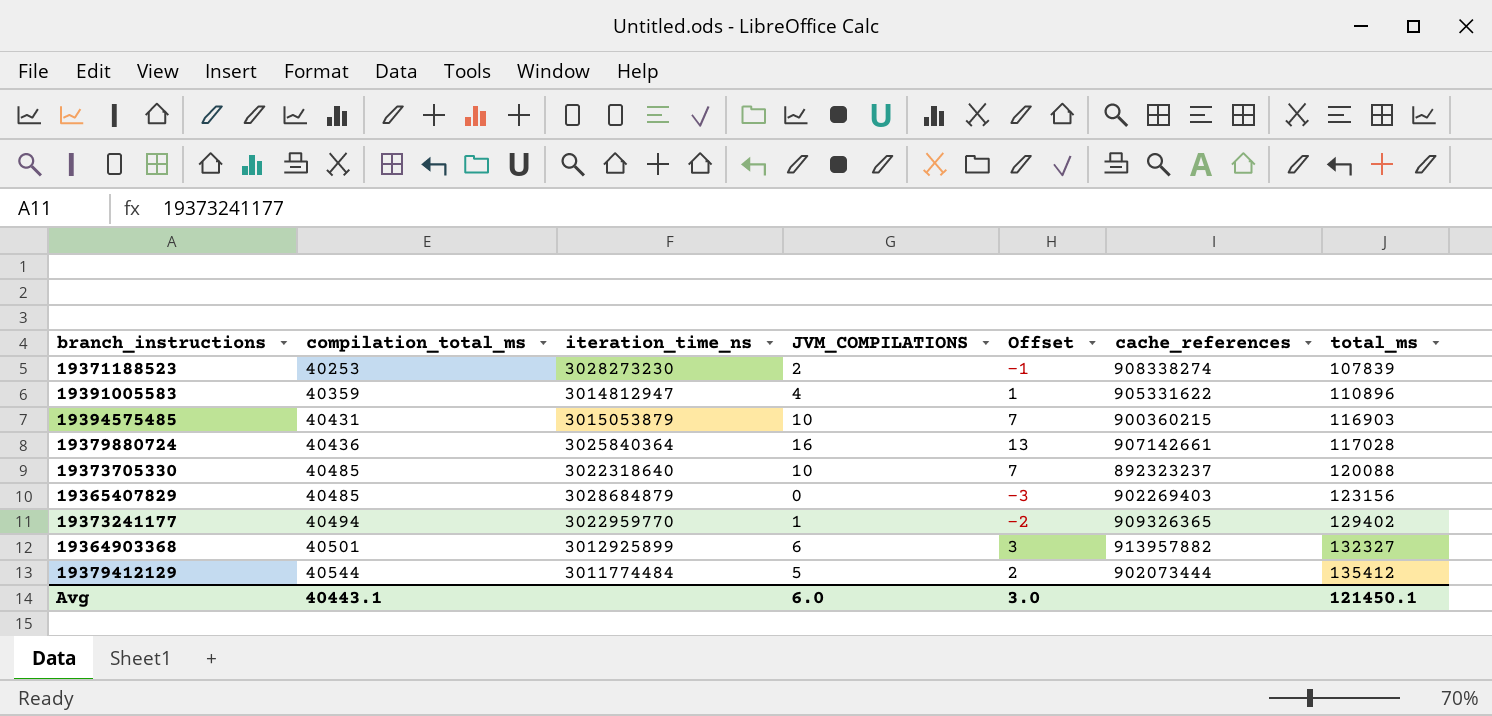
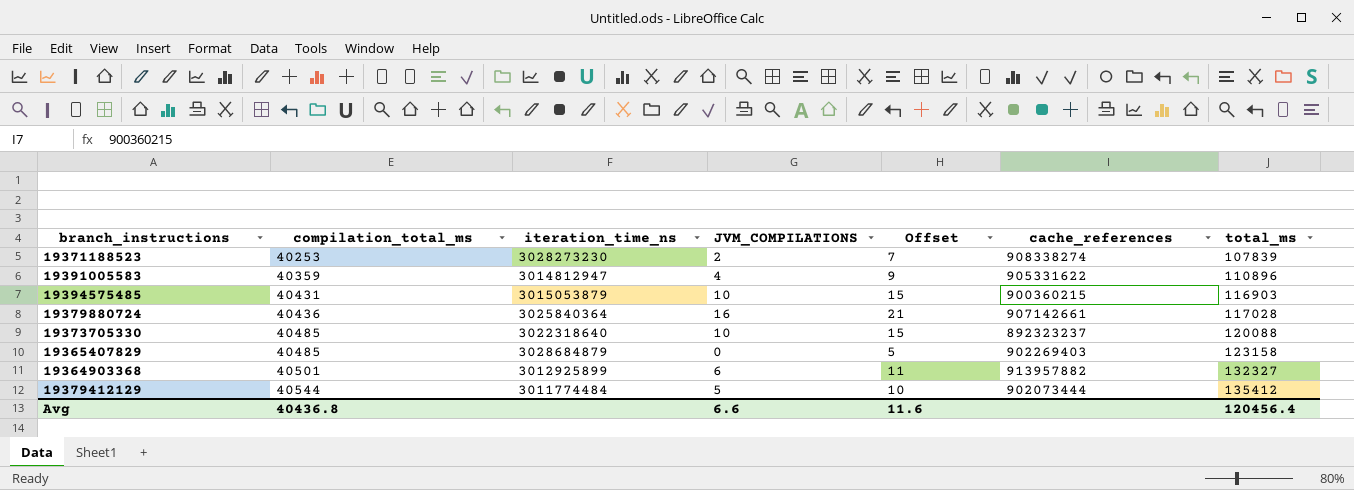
column Offset | formula: [JVM_COMPILATIONS] - 3 -> [JVM_COMPILATIONS] + 5
row 19373241177: 40494 | 3022959770 | 1 | -2 | 909326365 | 129402 -> none
19365407829 | total_ms: 123156 -> 123158
Avg | compilation_total_ms: 40443.1 -> 40436.8
Avg | JVM_COMPILATIONS: 6.0 -> 6.6
Avg | Offset: 3.0 -> 11.6
Avg | total_ms: 121450.1 -> 120456.4

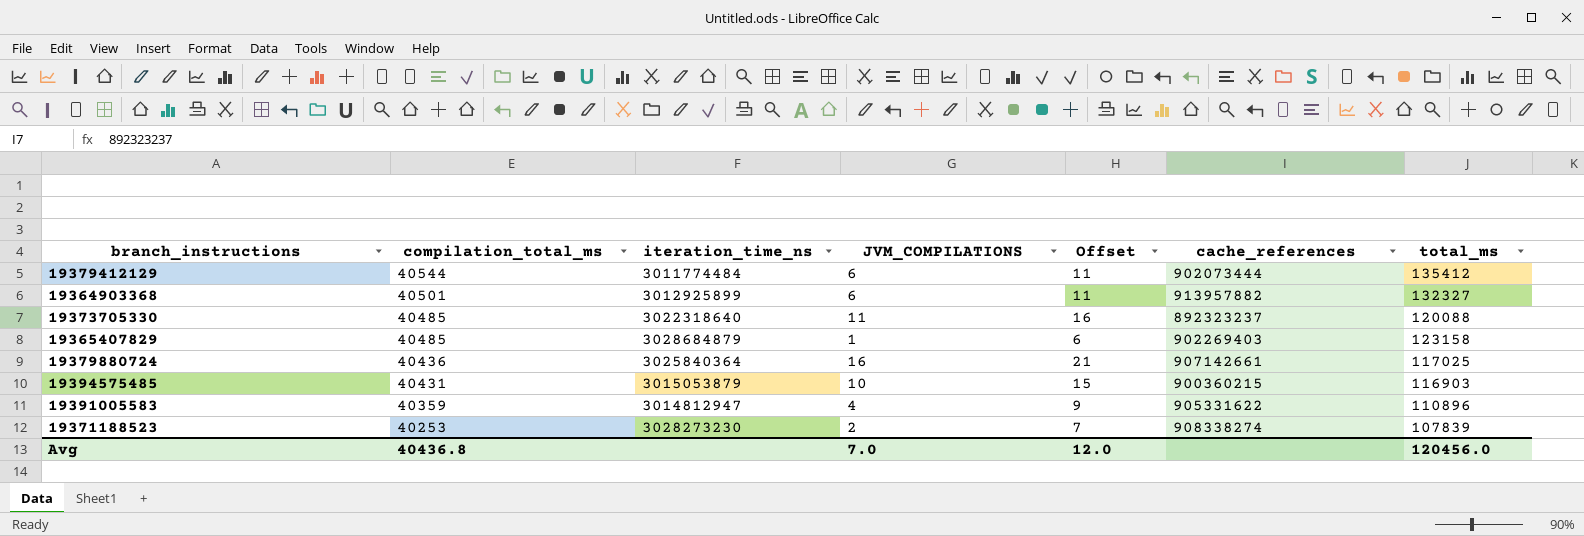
row order: compilation_total_ms ascending -> compilation_total_ms descending
19379412129 | JVM_COMPILATIONS: 5 -> 6
19379412129 | Offset: 10 -> 11
19373705330 | JVM_COMPILATIONS: 10 -> 11
19373705330 | Offset: 15 -> 16
19365407829 | JVM_COMPILATIONS: 0 -> 1
19365407829 | Offset: 5 -> 6
19379880724 | total_ms: 117028 -> 117025
Avg | JVM_COMPILATIONS: 6.6 -> 7.0
Avg | Offset: 11.6 -> 12.0
Avg | total_ms: 120456.4 -> 120456.0

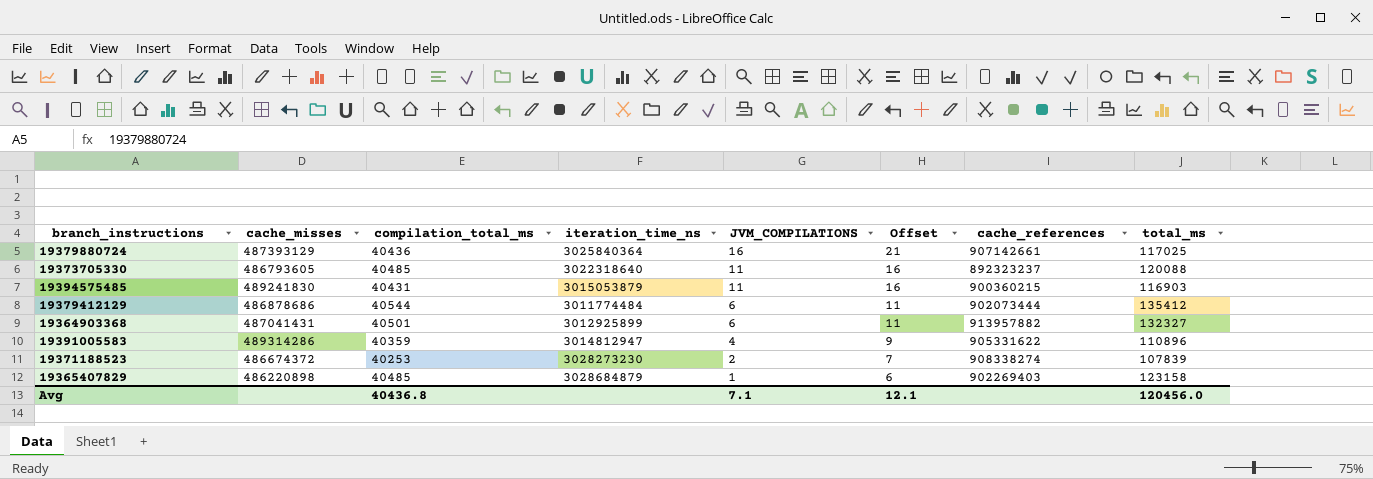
row order: compilation_total_ms descending -> JVM_COMPILATIONS descending
column cache_misses | position: none -> 2
19394575485 | JVM_COMPILATIONS: 10 -> 11
19394575485 | Offset: 15 -> 16
Avg | JVM_COMPILATIONS: 7.0 -> 7.1
Avg | Offset: 12.0 -> 12.1

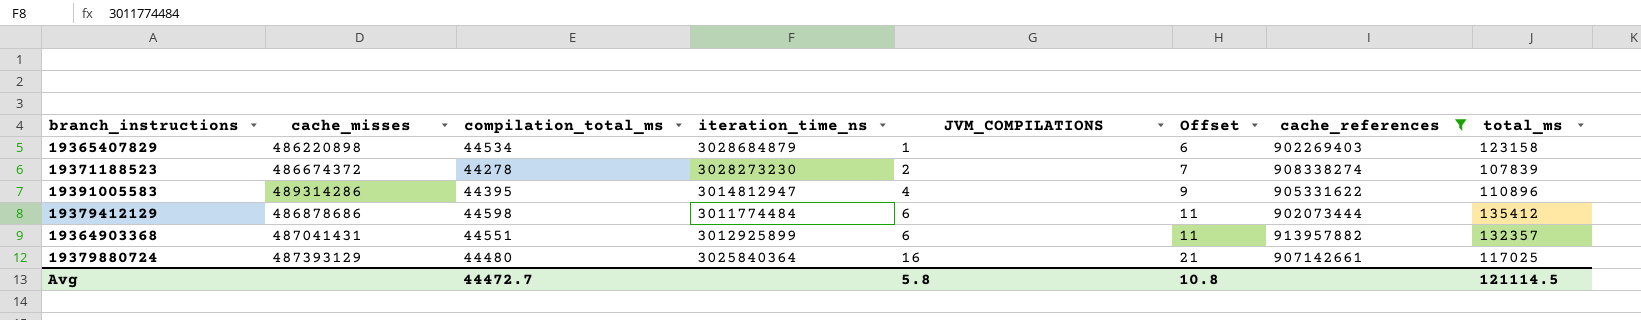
filter: none -> cache_references >= 902073444
row order: JVM_COMPILATIONS descending -> JVM_COMPILATIONS ascending
19365407829 | compilation_total_ms: 40485 -> 44534
19371188523 | compilation_total_ms: 40253 -> 44278
19391005583 | compilation_total_ms: 40359 -> 44395
19379412129 | compilation_total_ms: 40544 -> 44598
19364903368 | compilation_total_ms: 40501 -> 44551
19364903368 | total_ms: 132327 -> 132357
19379880724 | compilation_total_ms: 40436 -> 44480
Avg | compilation_total_ms: 40436.8 -> 44472.7
Avg | JVM_COMPILATIONS: 7.1 -> 5.8
Avg | Offset: 12.1 -> 10.8
Avg | total_ms: 120456.0 -> 121114.5

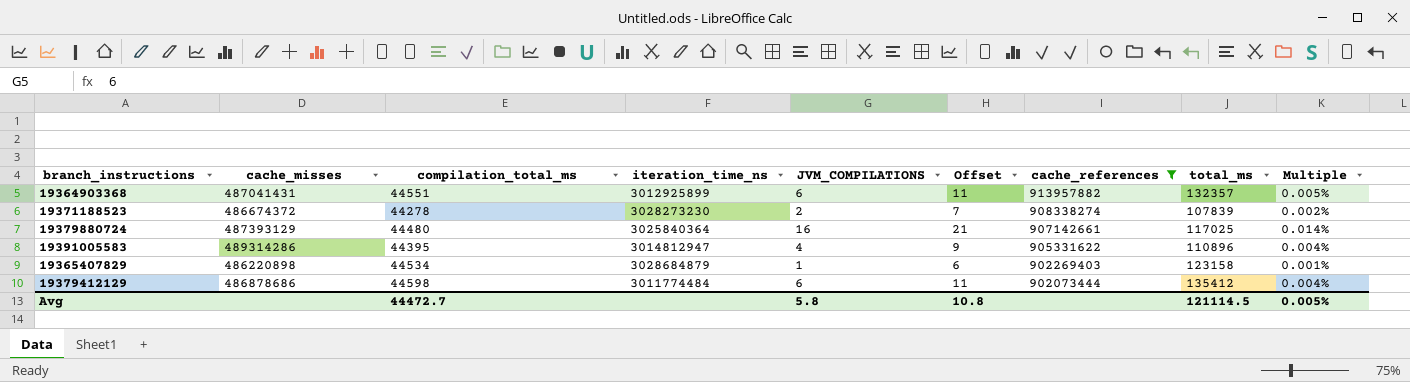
row order: JVM_COMPILATIONS ascending -> cache_references descending
column Multiple | formula: none -> [JVM_COMPILATIONS] / [total_ms]

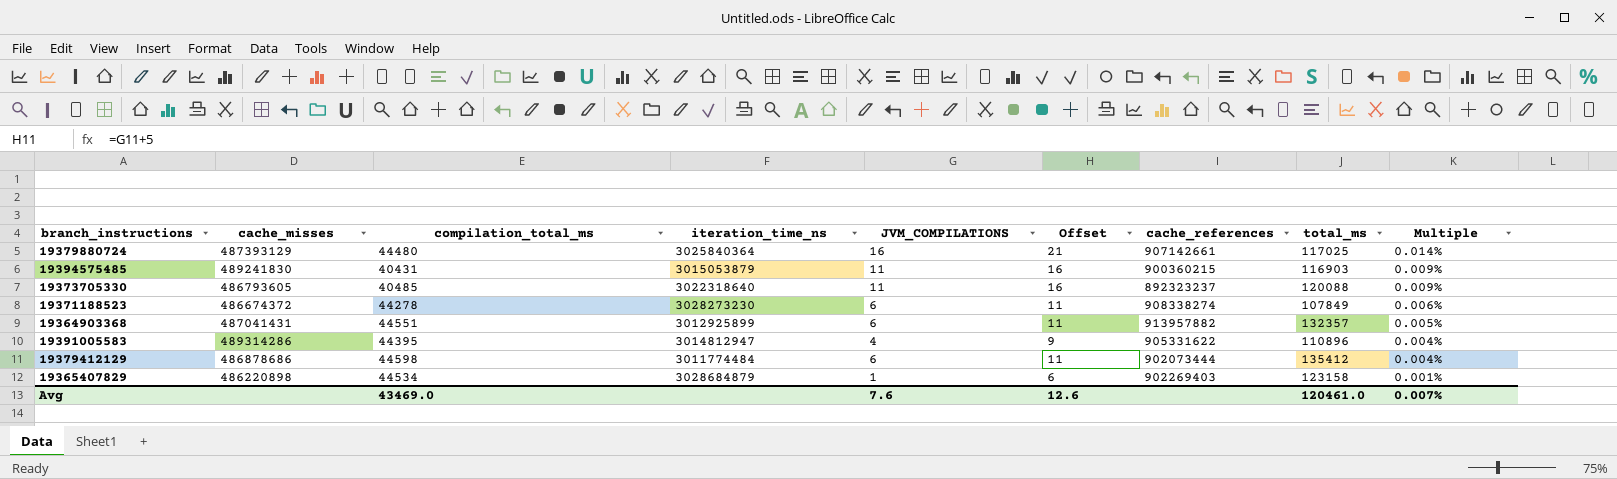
filter: cache_references >= 902073444 -> none
row order: cache_references descending -> Multiple descending
19371188523 | JVM_COMPILATIONS: 2 -> 6
19371188523 | Offset: 7 -> 11
19371188523 | total_ms: 107839 -> 107849
19371188523 | Multiple: 0.002% -> 0.006%
Avg | compilation_total_ms: 44472.7 -> 43469.0
Avg | JVM_COMPILATIONS: 5.8 -> 7.6
Avg | Offset: 10.8 -> 12.6
Avg | total_ms: 121114.5 -> 120461.0
Avg | Multiple: 0.005% -> 0.007%

